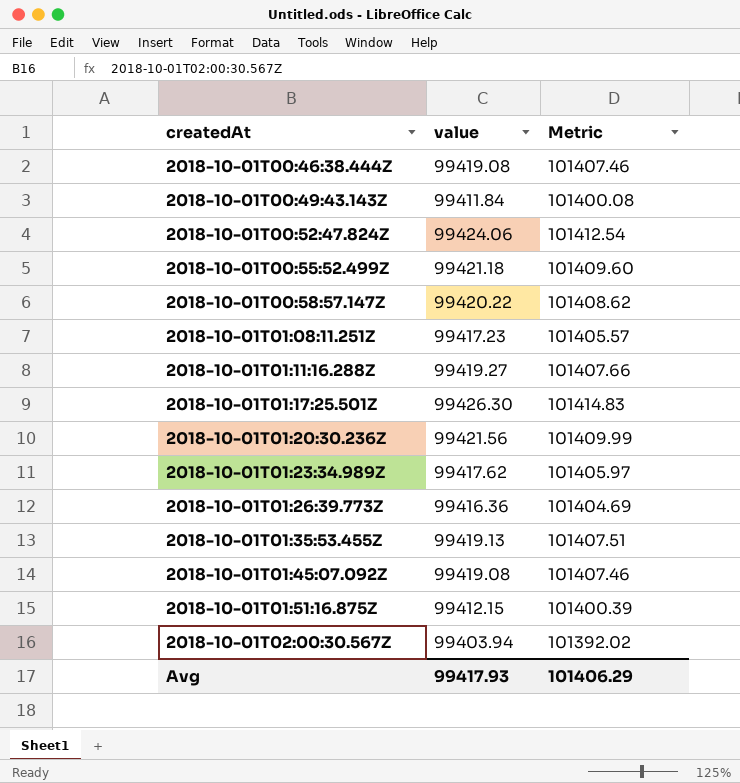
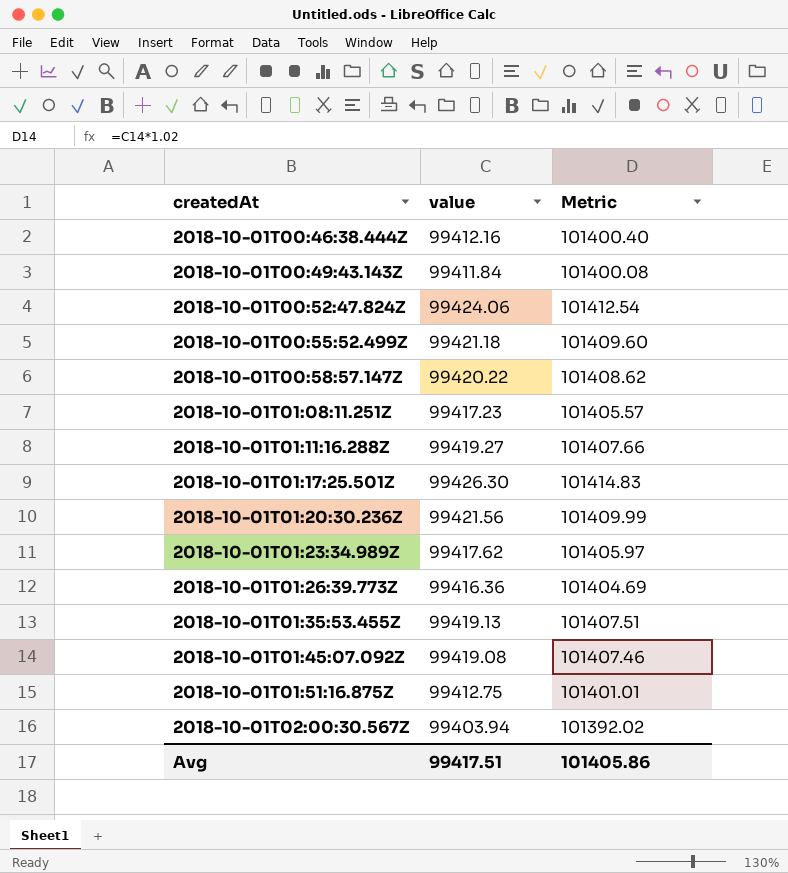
2018-10-01T00:46:38.444Z | value: 99419.08 -> 99412.16
2018-10-01T00:46:38.444Z | Metric: 101407.46 -> 101400.40
2018-10-01T01:51:16.875Z | value: 99412.15 -> 99412.75
2018-10-01T01:51:16.875Z | Metric: 101400.39 -> 101401.01
Avg | value: 99417.93 -> 99417.51
Avg | Metric: 101406.29 -> 101405.86

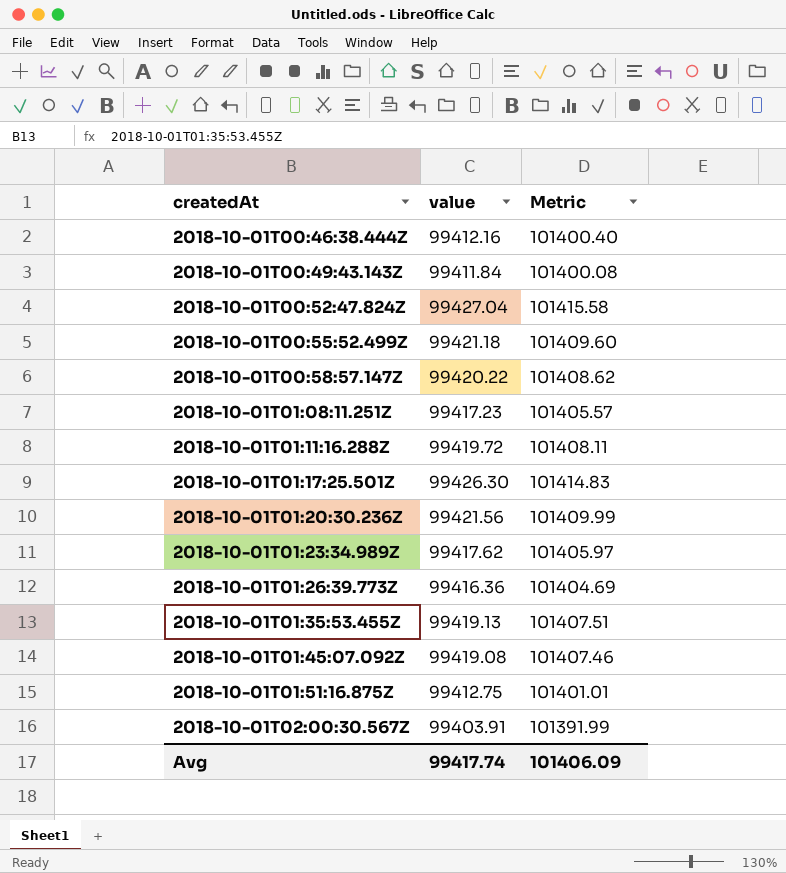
2018-10-01T00:52:47.824Z | value: 99424.06 -> 99427.04
2018-10-01T00:52:47.824Z | Metric: 101412.54 -> 101415.58
2018-10-01T01:11:16.288Z | value: 99419.27 -> 99419.72
2018-10-01T01:11:16.288Z | Metric: 101407.66 -> 101408.11
2018-10-01T02:00:30.567Z | value: 99403.94 -> 99403.91
2018-10-01T02:00:30.567Z | Metric: 101392.02 -> 101391.99
Avg | value: 99417.51 -> 99417.74
Avg | Metric: 101405.86 -> 101406.09

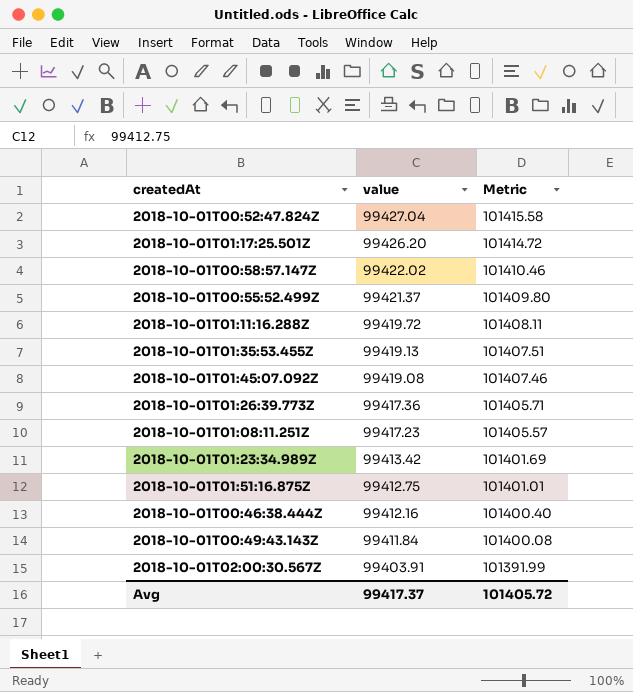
row order: createdAt ascending -> value descending
row 2018-10-01T01:20:30.236Z: 99421.56 | 101409.99 -> none
2018-10-01T01:17:25.501Z | value: 99426.30 -> 99426.20
2018-10-01T01:17:25.501Z | Metric: 101414.83 -> 101414.72
2018-10-01T00:58:57.147Z | value: 99420.22 -> 99422.02
2018-10-01T00:58:57.147Z | Metric: 101408.62 -> 101410.46
2018-10-01T00:55:52.499Z | value: 99421.18 -> 99421.37
2018-10-01T00:55:52.499Z | Metric: 101409.60 -> 101409.80
2018-10-01T01:26:39.773Z | value: 99416.36 -> 99417.36
2018-10-01T01:26:39.773Z | Metric: 101404.69 -> 101405.71
2018-10-01T01:23:34.989Z | value: 99417.62 -> 99413.42
2018-10-01T01:23:34.989Z | Metric: 101405.97 -> 101401.69
Avg | value: 99417.74 -> 99417.37
Avg | Metric: 101406.09 -> 101405.72

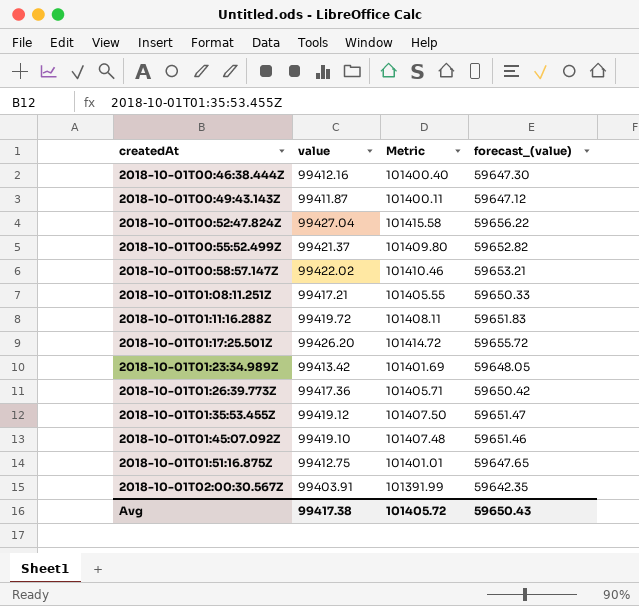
row order: value descending -> createdAt ascending
column forecast_(value) | formula: none -> [value] * 0.6
2018-10-01T00:49:43.143Z | value: 99411.84 -> 99411.87
2018-10-01T00:49:43.143Z | Metric: 101400.08 -> 101400.11
2018-10-01T01:08:11.251Z | value: 99417.23 -> 99417.21
2018-10-01T01:08:11.251Z | Metric: 101405.57 -> 101405.55
2018-10-01T01:35:53.455Z | value: 99419.13 -> 99419.12
2018-10-01T01:35:53.455Z | Metric: 101407.51 -> 101407.50
2018-10-01T01:45:07.092Z | value: 99419.08 -> 99419.10
2018-10-01T01:45:07.092Z | Metric: 101407.46 -> 101407.48
Avg | value: 99417.37 -> 99417.38

